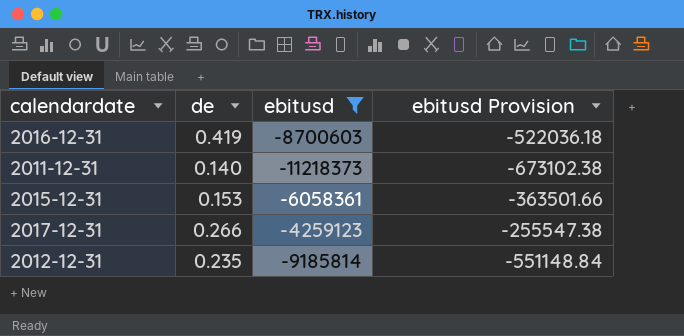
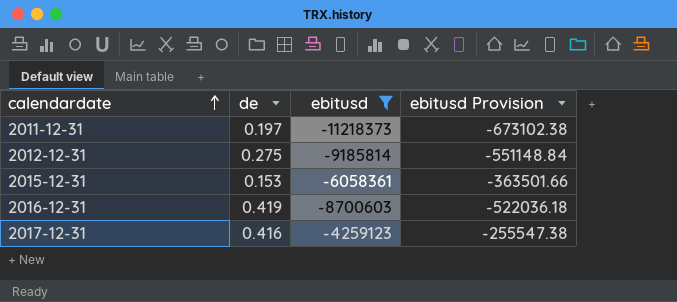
row order: none -> calendardate ascending
2011-12-31 | de: 0.140 -> 0.197
2012-12-31 | de: 0.235 -> 0.275
2017-12-31 | de: 0.266 -> 0.416

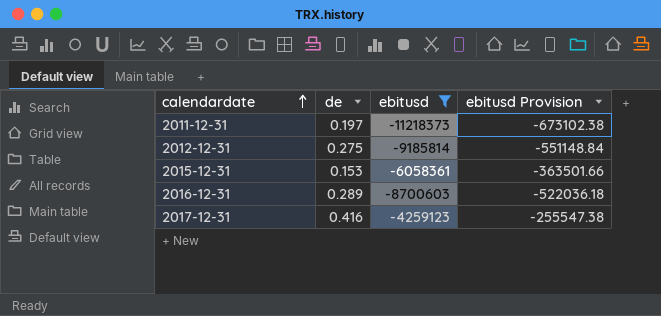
2016-12-31 | de: 0.419 -> 0.289

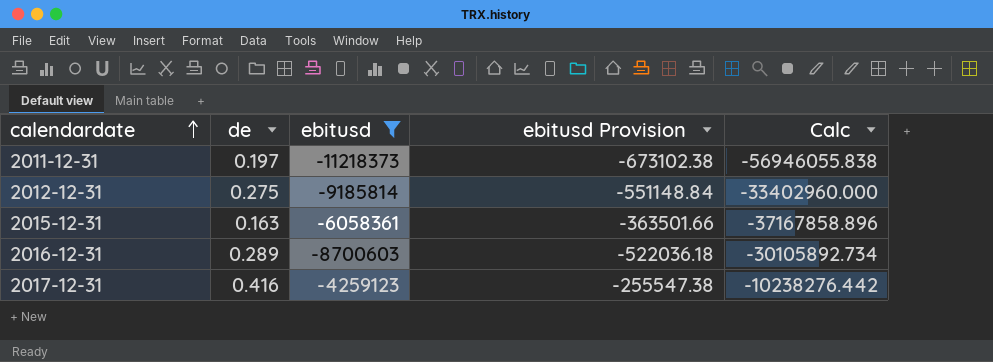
column Calc | formula: none -> [ebitusd] / [de]
2015-12-31 | de: 0.153 -> 0.163

